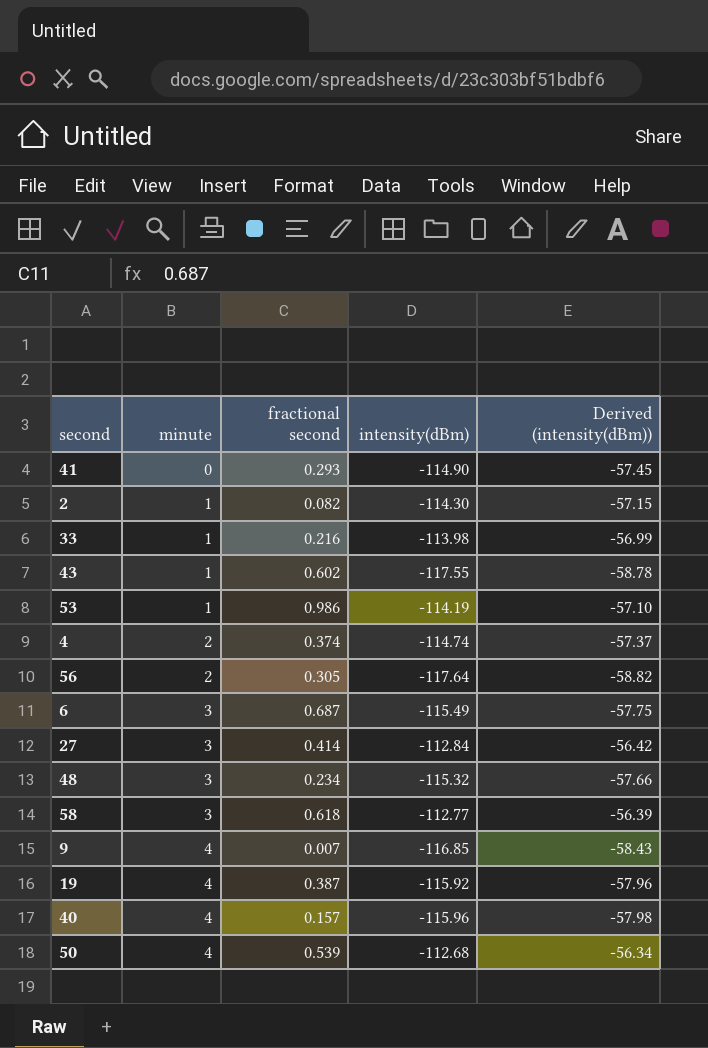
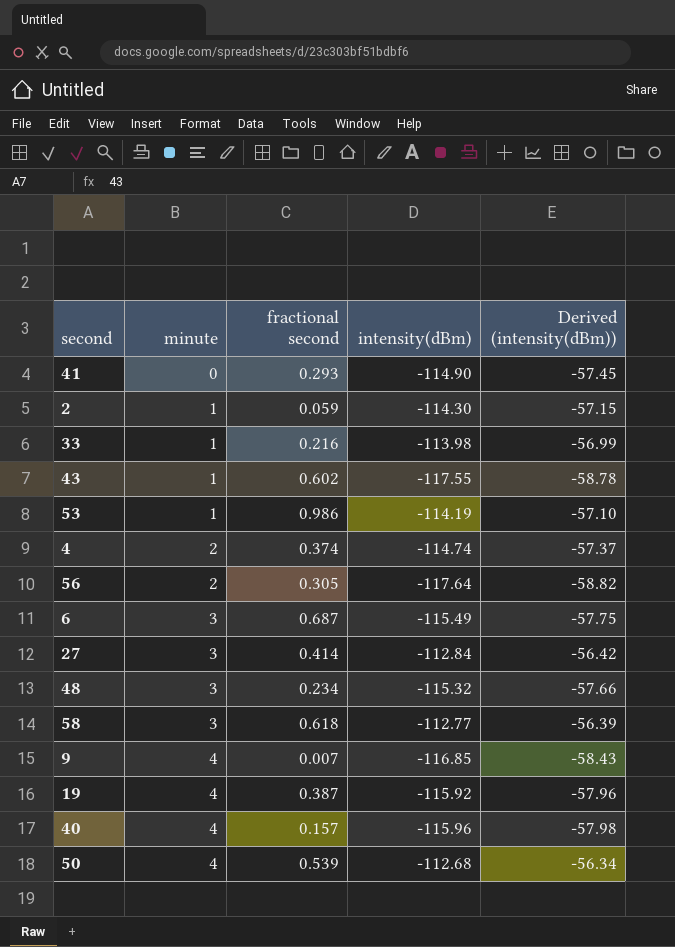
2 | fractional second: 0.082 -> 0.059

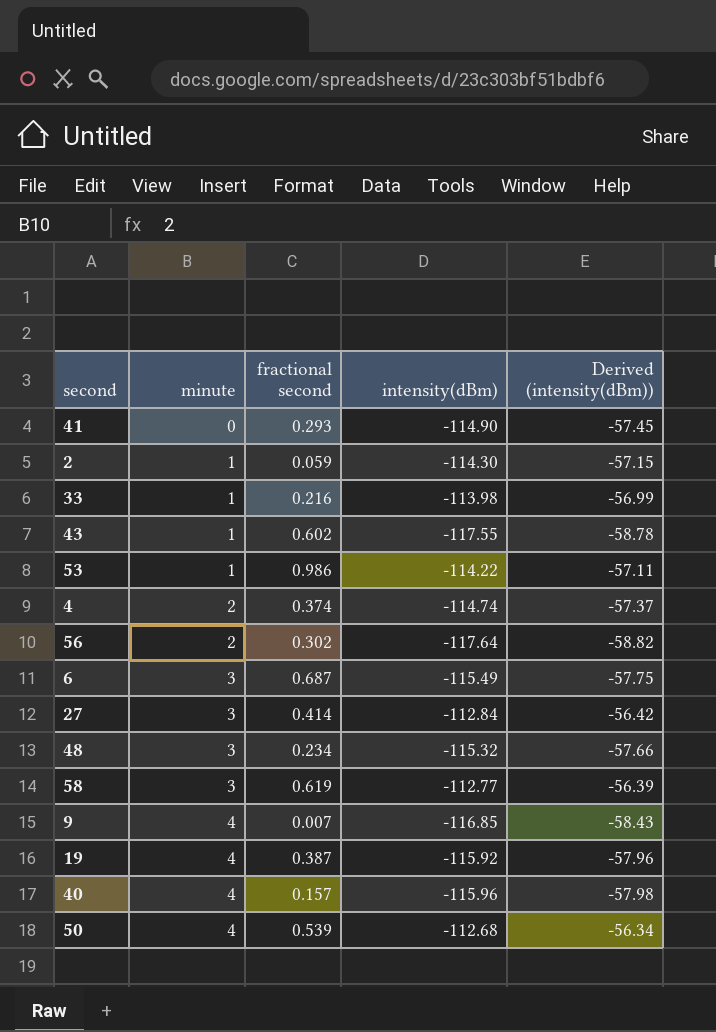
53 | intensity(dBm): -114.19 -> -114.22
53 | Derived (intensity(dBm)): -57.10 -> -57.11
56 | fractional second: 0.305 -> 0.302
58 | fractional second: 0.618 -> 0.619

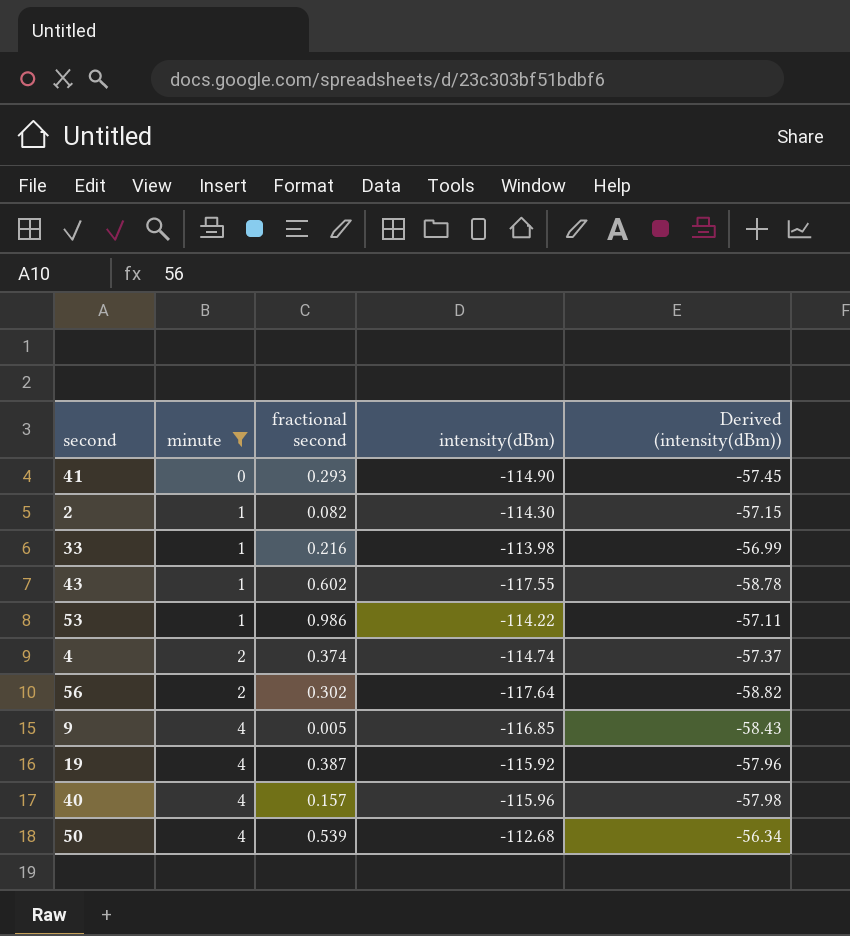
filter: none -> minute != 3
2 | fractional second: 0.059 -> 0.082
9 | fractional second: 0.007 -> 0.005

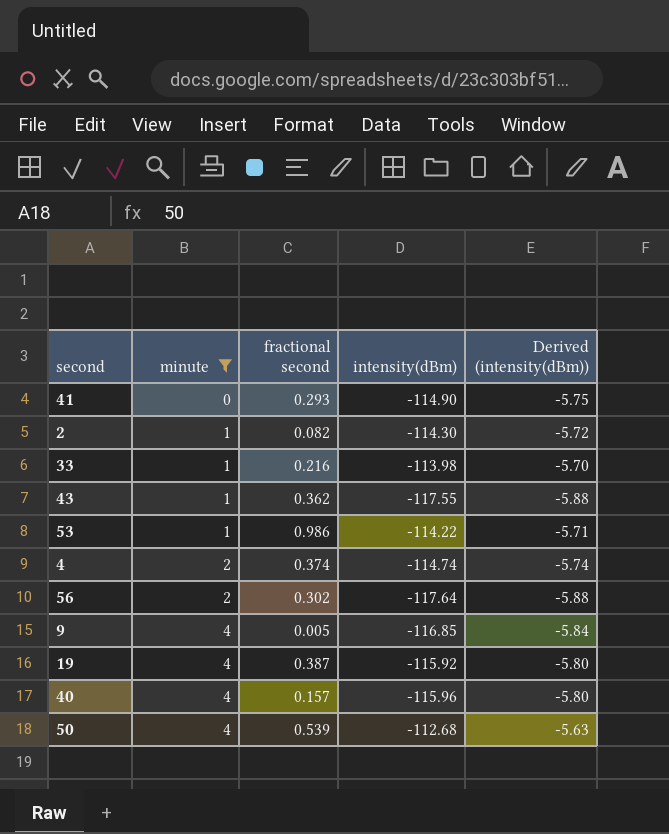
column Derived (intensity(dBm)) | formula: [intensity(dBm)] * 0.5 -> [intensity(dBm)] * 0.05
43 | fractional second: 0.602 -> 0.362

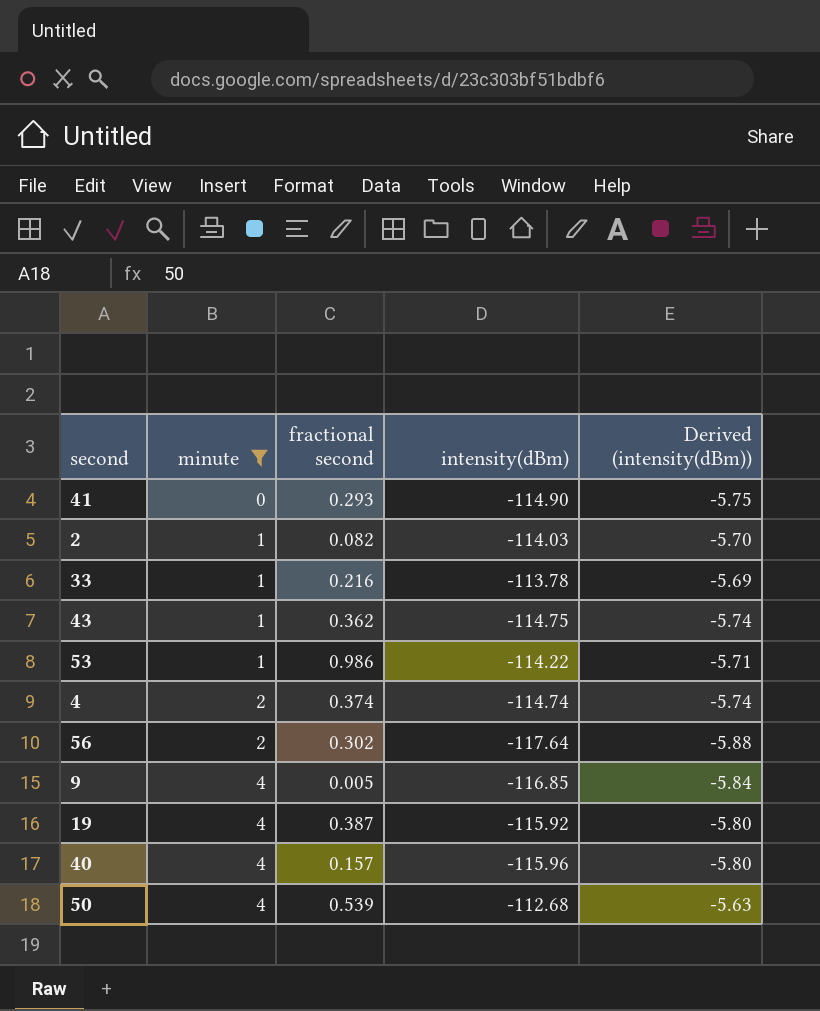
2 | intensity(dBm): -114.30 -> -114.03
2 | Derived (intensity(dBm)): -5.72 -> -5.70
33 | intensity(dBm): -113.98 -> -113.78
33 | Derived (intensity(dBm)): -5.70 -> -5.69
43 | intensity(dBm): -117.55 -> -114.75
43 | Derived (intensity(dBm)): -5.88 -> -5.74

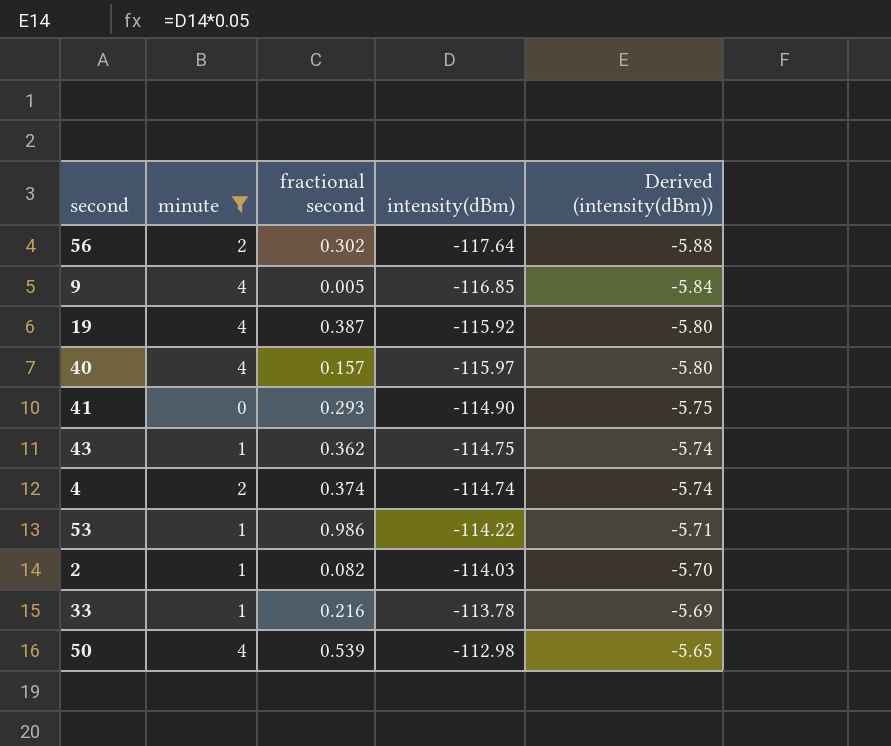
row order: minute ascending -> Derived (intensity(dBm)) ascending
40 | intensity(dBm): -115.96 -> -115.97
50 | intensity(dBm): -112.68 -> -112.98
50 | Derived (intensity(dBm)): -5.63 -> -5.65

